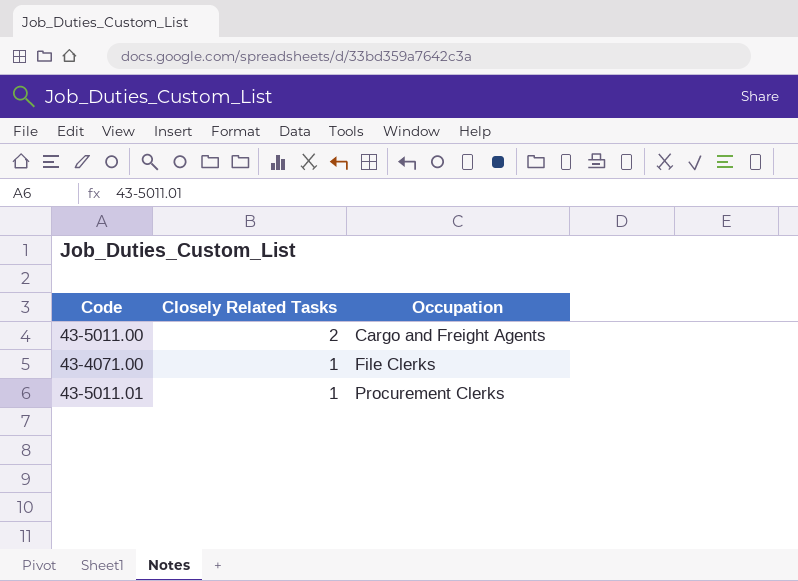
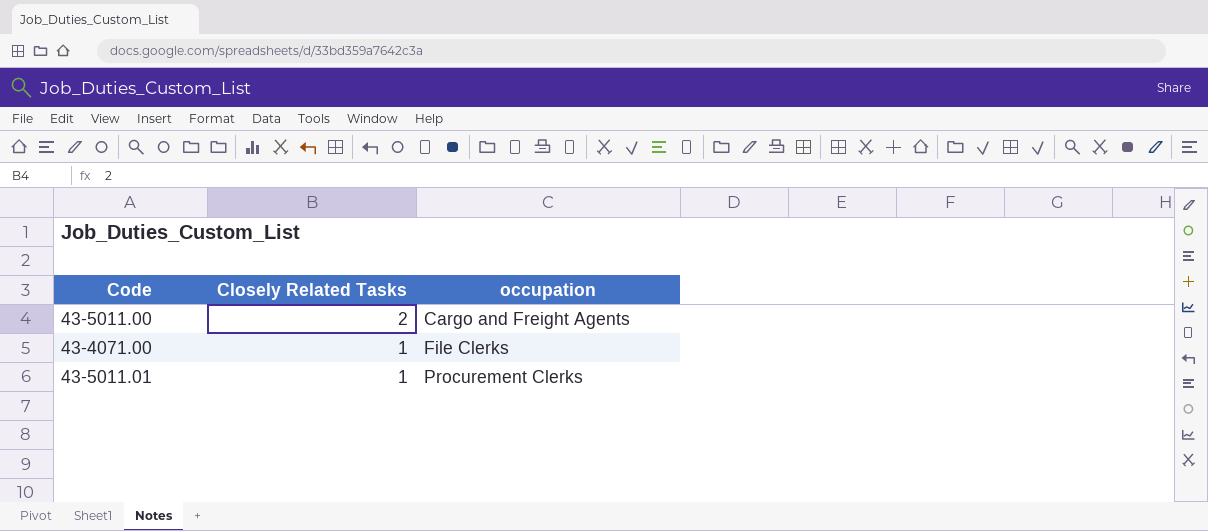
column name: Occupation -> occupation

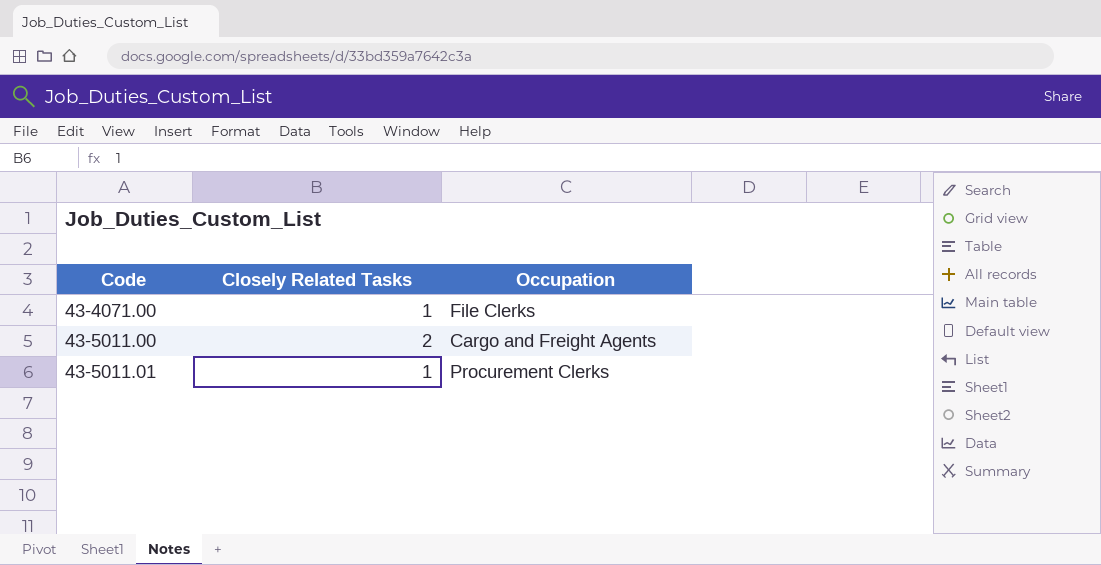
row order: Closely Related Tasks descending -> Code ascending
column name: occupation -> Occupation

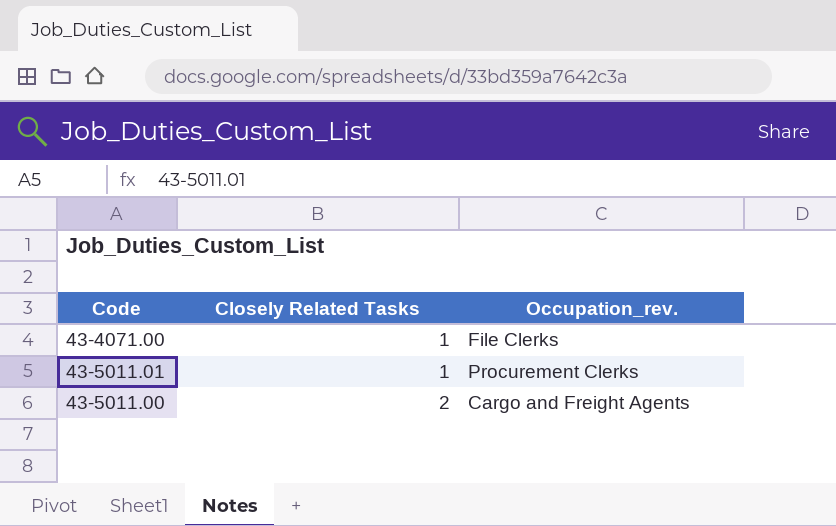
row order: Code ascending -> Closely Related Tasks ascending
column name: Occupation -> Occupation_rev.

